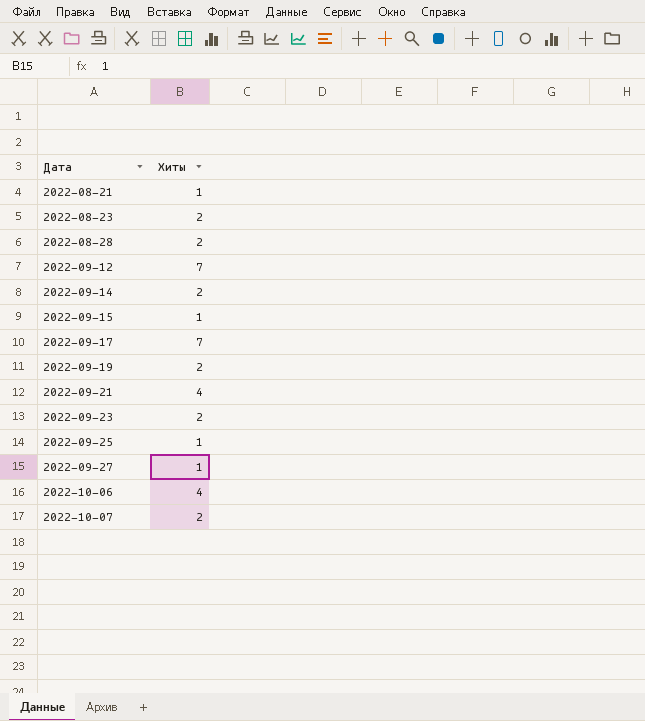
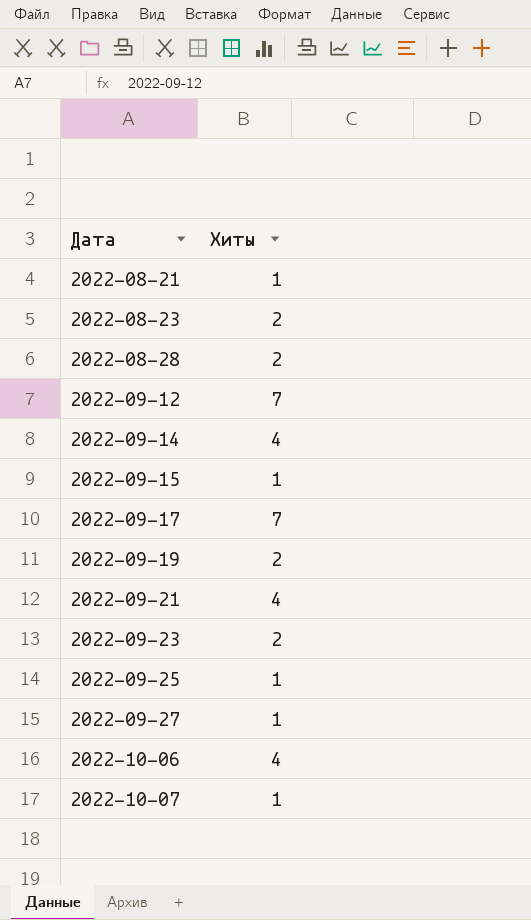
2022-09-14 | Хиты: 2 -> 4
2022-10-07 | Хиты: 2 -> 1

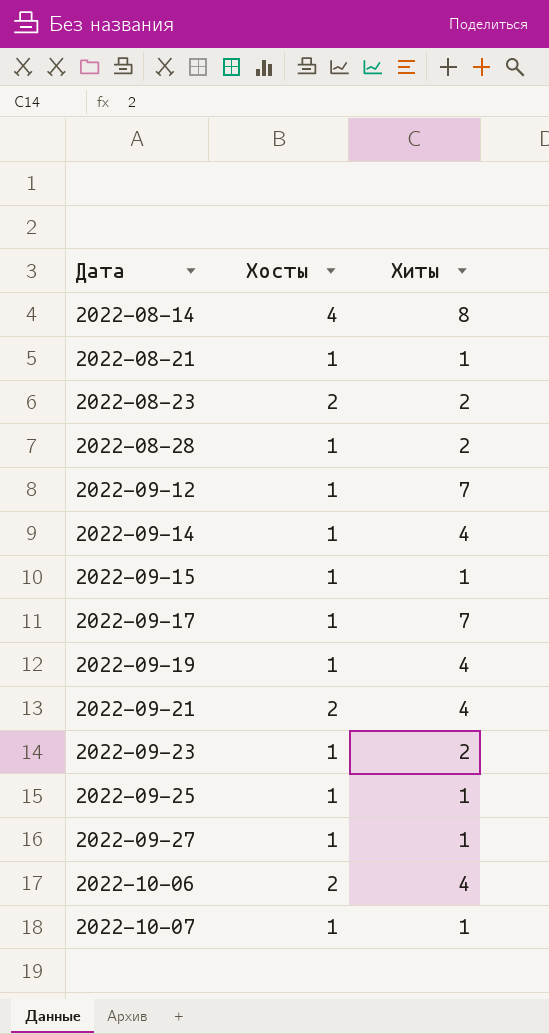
column Хосты | position: none -> 2
row 2022-08-14: none -> 4 | 8
2022-09-19 | Хиты: 2 -> 4

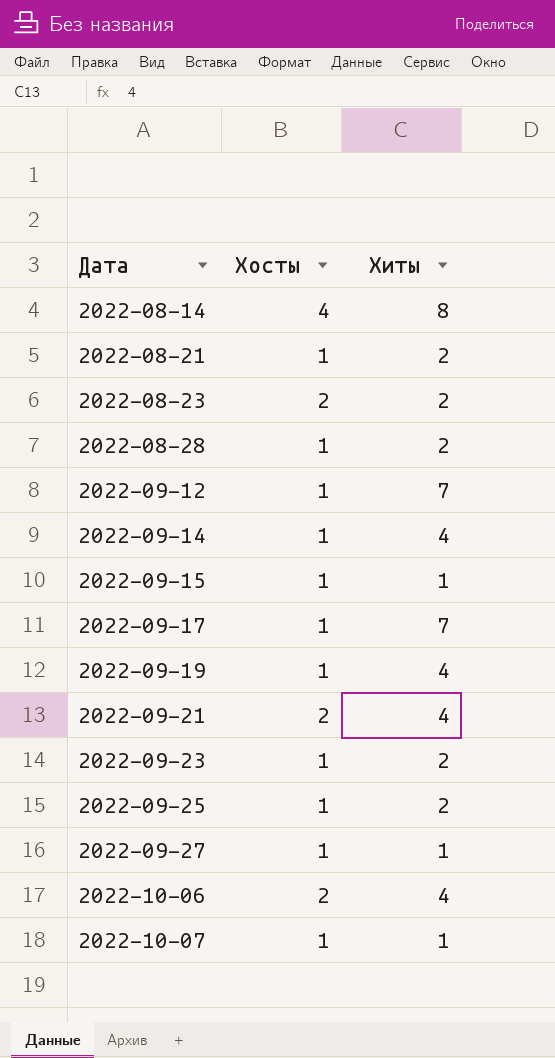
2022-08-21 | Хиты: 1 -> 2
2022-09-25 | Хиты: 1 -> 2

